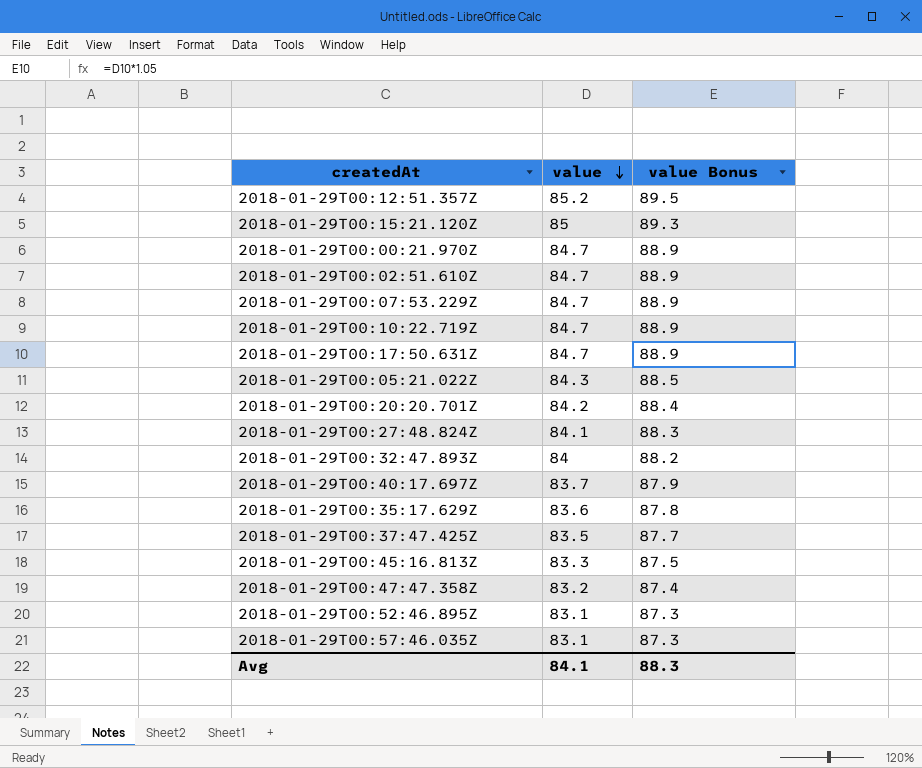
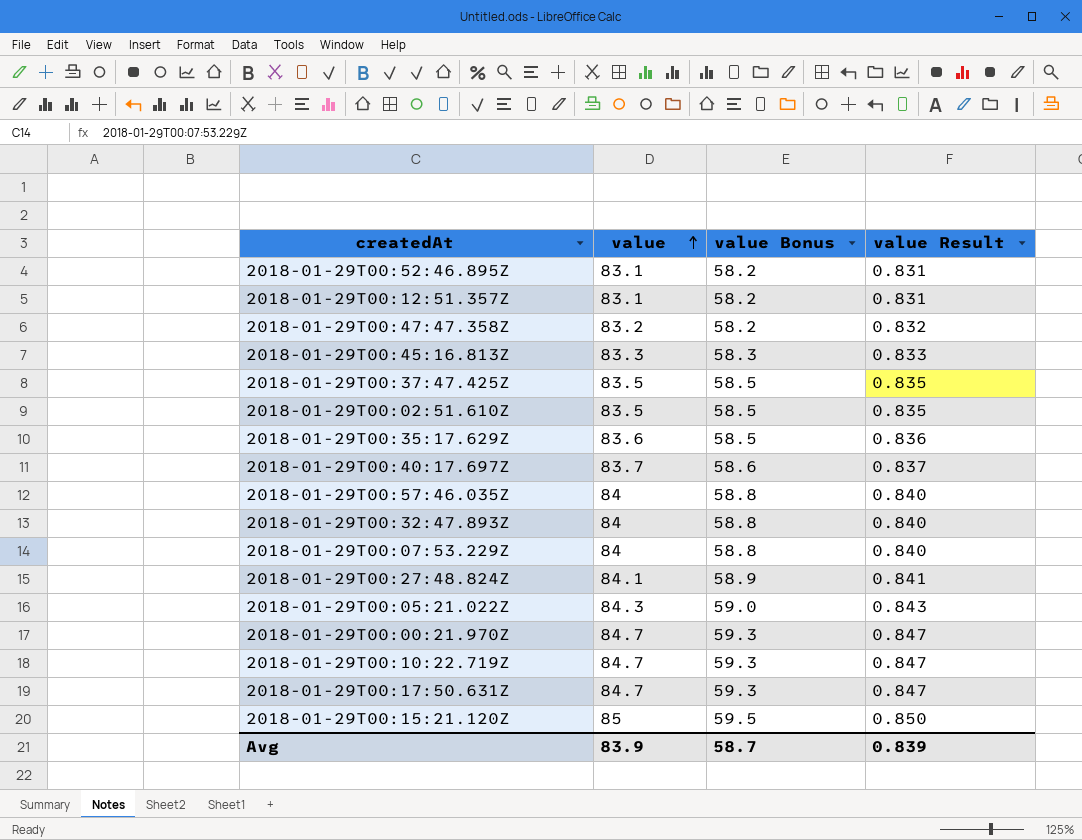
row order: value descending -> value ascending
column value Bonus | formula: [value] * 1.05 -> [value] * 0.7
column value Result | formula: none -> [value] * 0.01
row 2018-01-29T00:20:20.701Z: 84.2 | 88.4 -> none
2018-01-29T00:12:51.357Z | value: 85.2 -> 83.1
2018-01-29T00:02:51.610Z | value: 84.7 -> 83.5
2018-01-29T00:57:46.035Z | value: 83.1 -> 84
2018-01-29T00:07:53.229Z | value: 84.7 -> 84
Avg | value: 84.1 -> 83.9
Avg | value Bonus: 88.3 -> 58.7

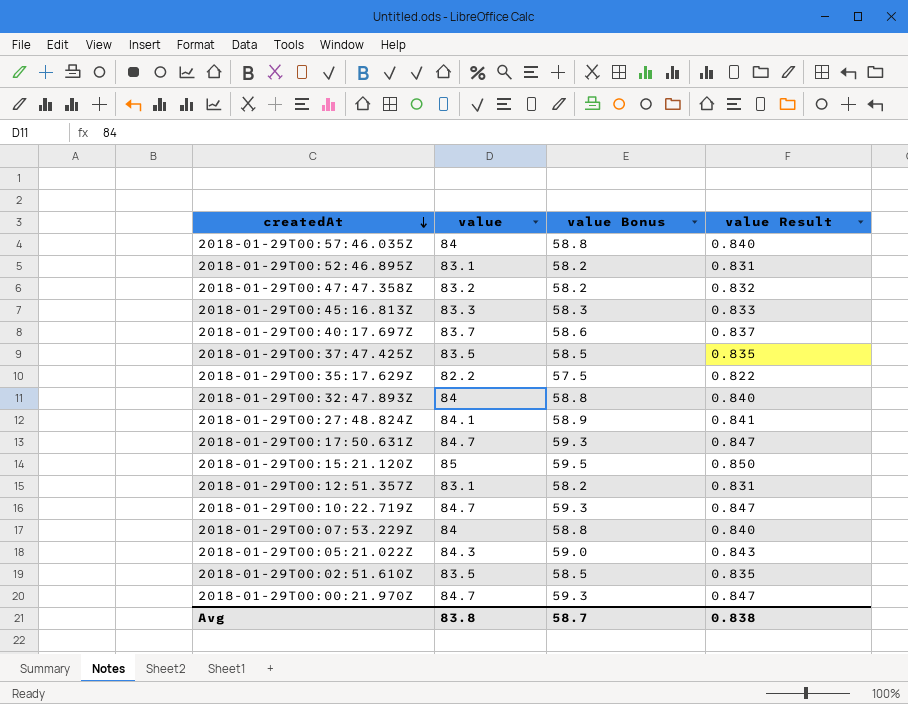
row order: value ascending -> createdAt descending
2018-01-29T00:35:17.629Z | value: 83.6 -> 82.2
2018-01-29T00:35:17.629Z | value Bonus: 58.5 -> 57.5
2018-01-29T00:35:17.629Z | value Result: 0.836 -> 0.822
Avg | value: 83.9 -> 83.8
Avg | value Result: 0.839 -> 0.838

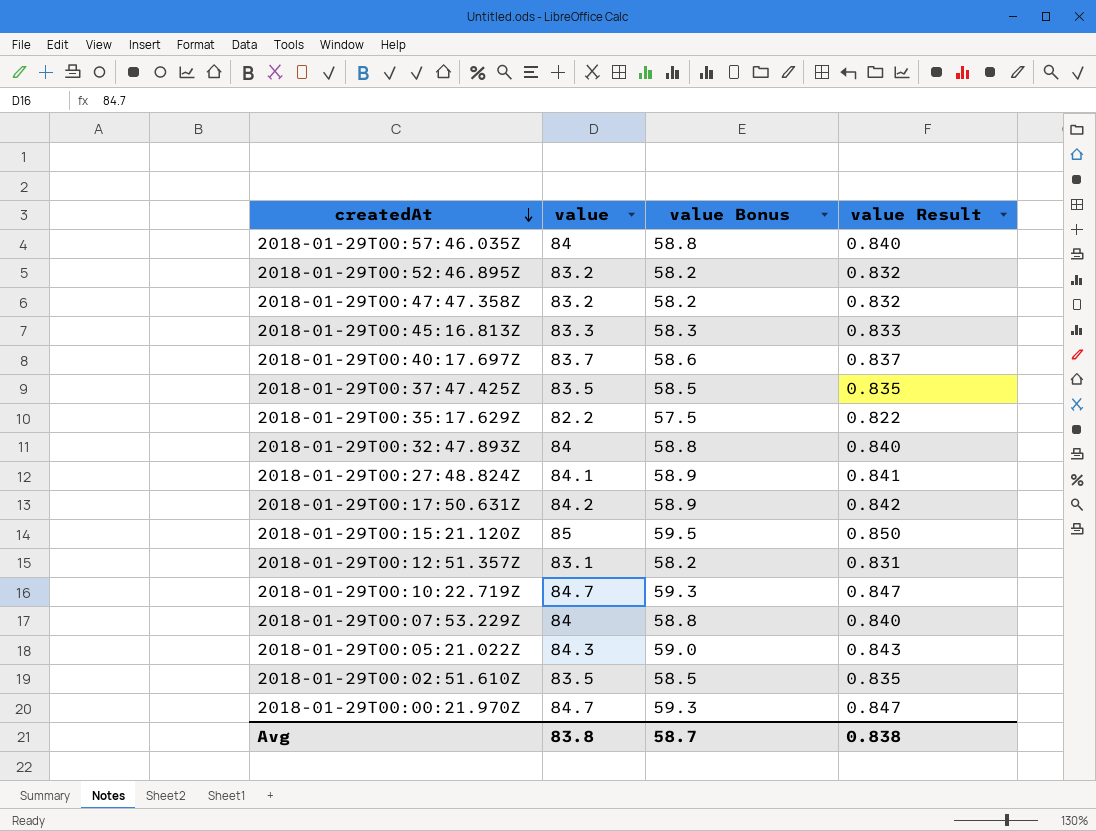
2018-01-29T00:52:46.895Z | value: 83.1 -> 83.2
2018-01-29T00:52:46.895Z | value Result: 0.831 -> 0.832
2018-01-29T00:17:50.631Z | value: 84.7 -> 84.2
2018-01-29T00:17:50.631Z | value Bonus: 59.3 -> 58.9
2018-01-29T00:17:50.631Z | value Result: 0.847 -> 0.842

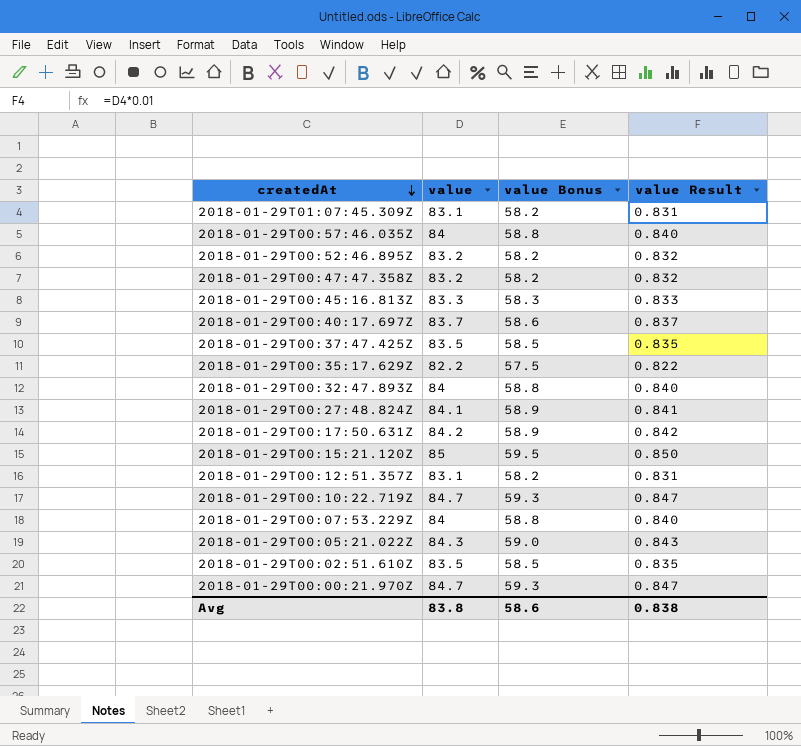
row 2018-01-29T01:07:45.309Z: none -> 83.1 | 58.2 | 0.831
Avg | value Bonus: 58.7 -> 58.6

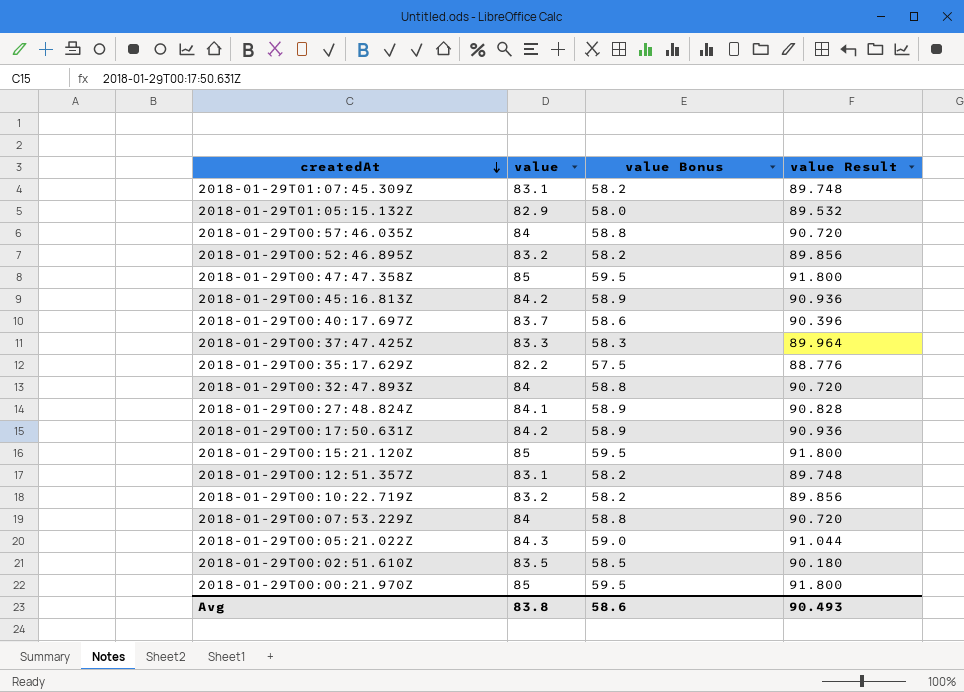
column value Result | formula: [value] * 0.01 -> [value] * 1.08
row 2018-01-29T01:05:15.132Z: none -> 82.9 | 58.0 | 89.532
2018-01-29T00:47:47.358Z | value: 83.2 -> 85
2018-01-29T00:47:47.358Z | value Bonus: 58.2 -> 59.5
2018-01-29T00:45:16.813Z | value: 83.3 -> 84.2
2018-01-29T00:45:16.813Z | value Bonus: 58.3 -> 58.9
2018-01-29T00:37:47.425Z | value: 83.5 -> 83.3
2018-01-29T00:37:47.425Z | value Bonus: 58.5 -> 58.3
2018-01-29T00:10:22.719Z | value: 84.7 -> 83.2
2018-01-29T00:10:22.719Z | value Bonus: 59.3 -> 58.2
2018-01-29T00:00:21.970Z | value: 84.7 -> 85
2018-01-29T00:00:21.970Z | value Bonus: 59.3 -> 59.5
Avg | value Result: 0.838 -> 90.493

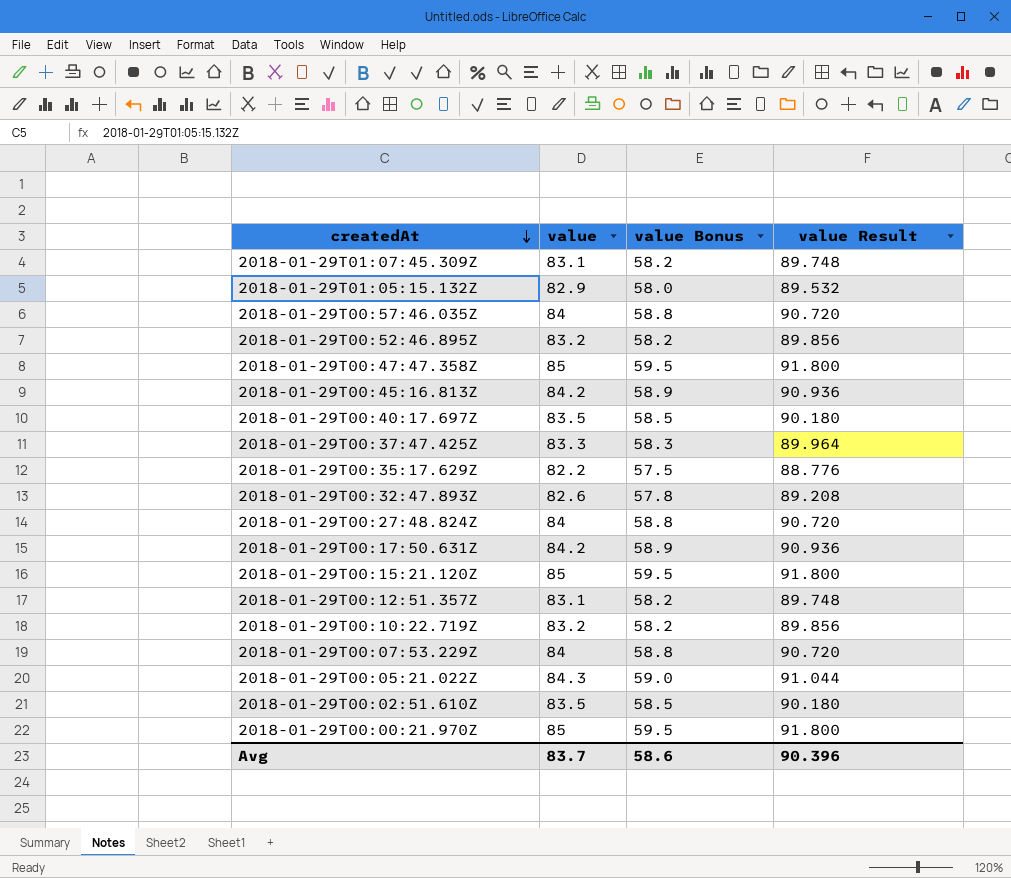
2018-01-29T00:40:17.697Z | value: 83.7 -> 83.5
2018-01-29T00:40:17.697Z | value Bonus: 58.6 -> 58.5
2018-01-29T00:40:17.697Z | value Result: 90.396 -> 90.180
2018-01-29T00:32:47.893Z | value: 84 -> 82.6
2018-01-29T00:32:47.893Z | value Bonus: 58.8 -> 57.8
2018-01-29T00:32:47.893Z | value Result: 90.720 -> 89.208
2018-01-29T00:27:48.824Z | value: 84.1 -> 84
2018-01-29T00:27:48.824Z | value Bonus: 58.9 -> 58.8
2018-01-29T00:27:48.824Z | value Result: 90.828 -> 90.720
Avg | value: 83.8 -> 83.7
Avg | value Result: 90.493 -> 90.396

